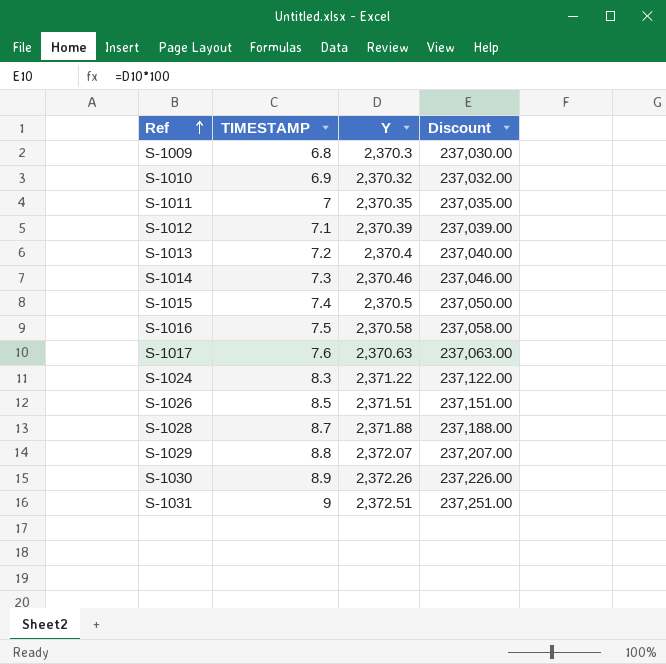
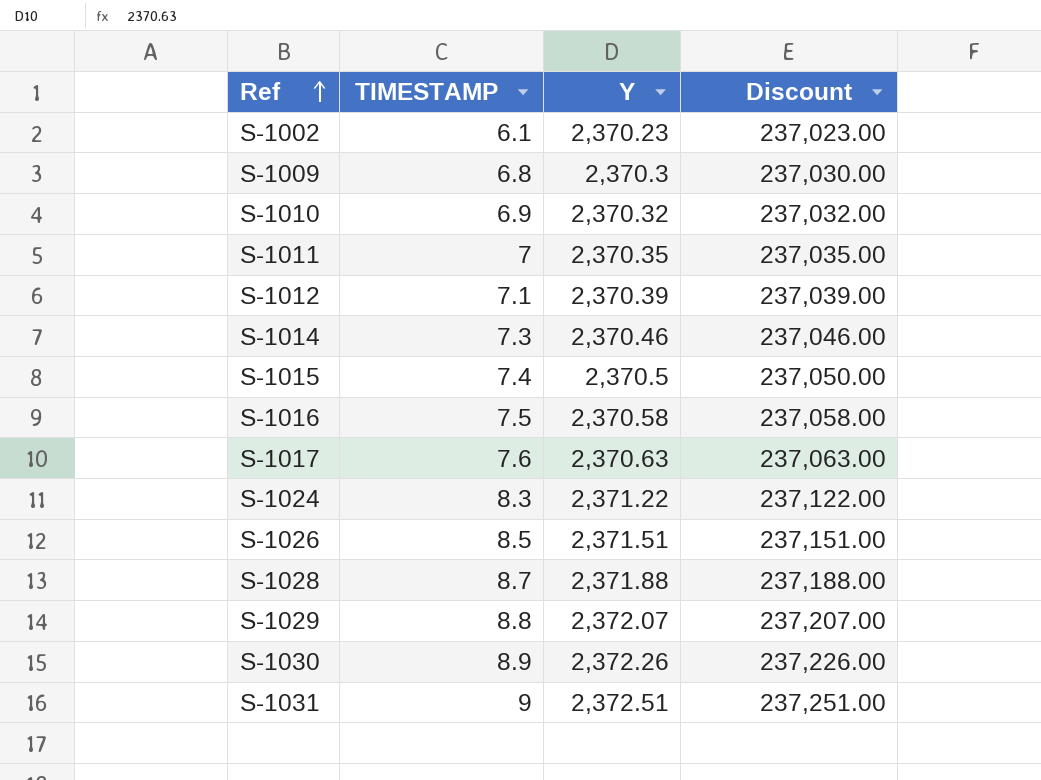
row S-1013: 7.2 | 2,370.4 | 237,040.00 -> none
row S-1002: none -> 6.1 | 2,370.23 | 237,023.00

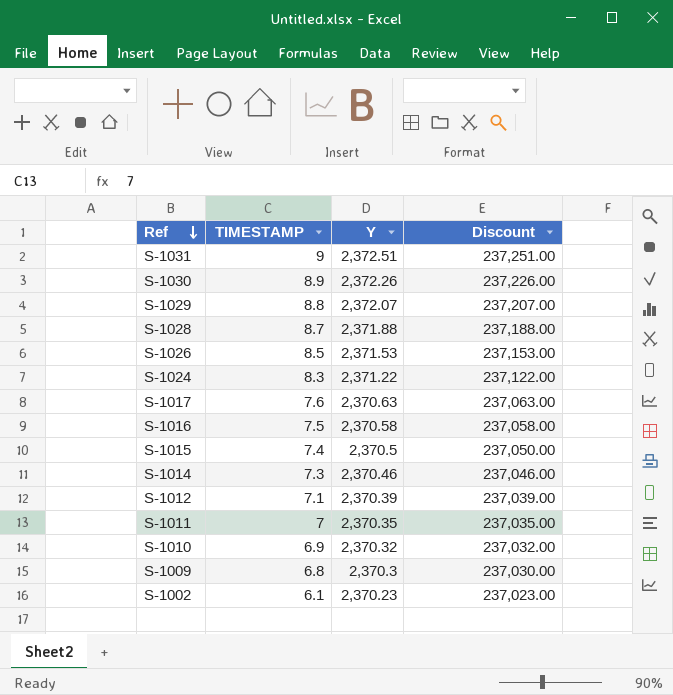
row order: Ref ascending -> Ref descending
S-1026 | Y: 2,371.51 -> 2,371.53
S-1026 | Discount: 237,151.00 -> 237,153.00

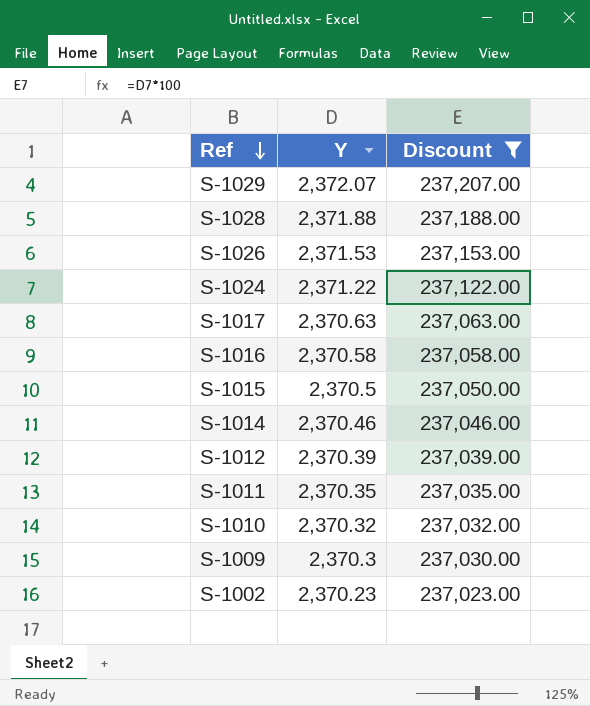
filter: none -> Discount <= 237,207.00
column TIMESTAMP | position: 2 -> none

